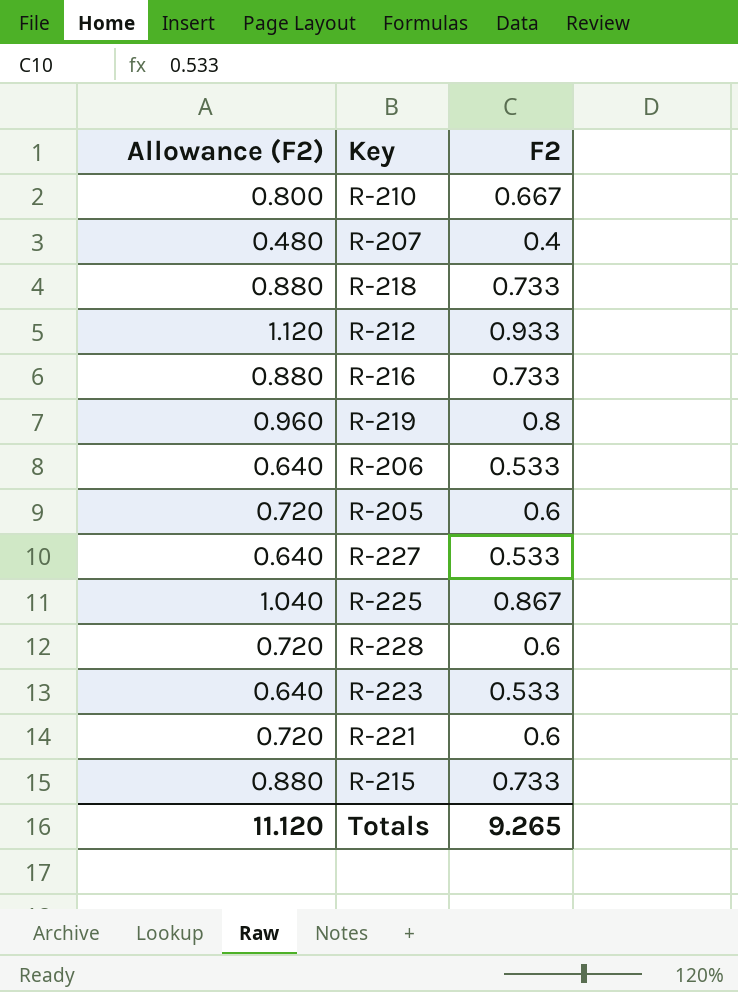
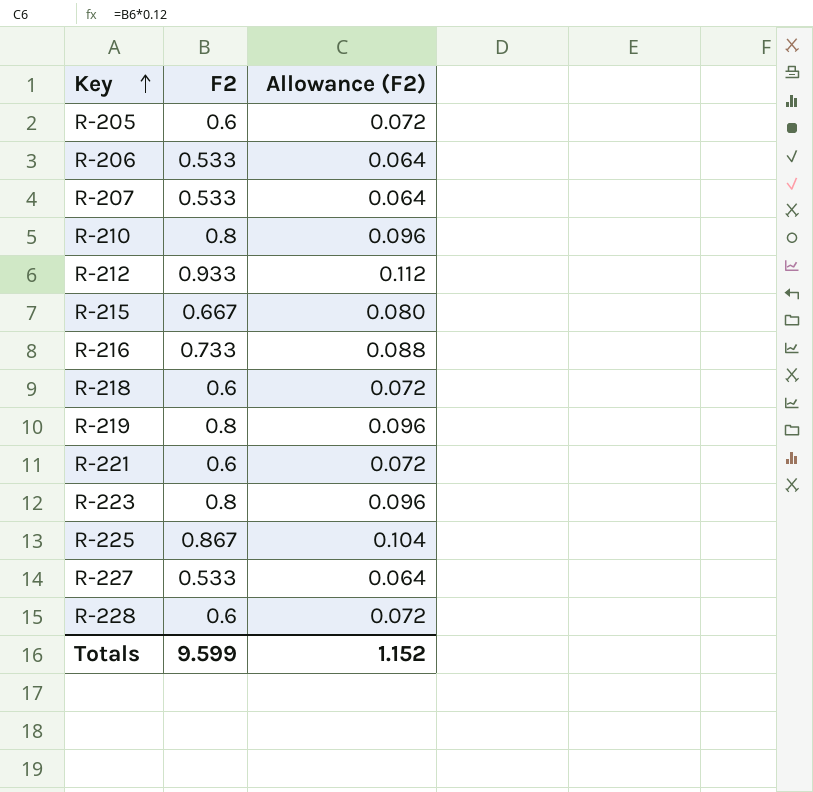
row order: none -> Key ascending
column Allowance (F2) | formula: [F2] * 1.2 -> [F2] * 0.12
column Allowance (F2) | position: 1 -> 3
R-207 | F2: 0.4 -> 0.533
R-210 | F2: 0.667 -> 0.8
R-215 | F2: 0.733 -> 0.667
R-218 | F2: 0.733 -> 0.6
R-223 | F2: 0.533 -> 0.8
Totals | F2: 9.265 -> 9.599
Totals | Allowance (F2): 11.120 -> 1.152

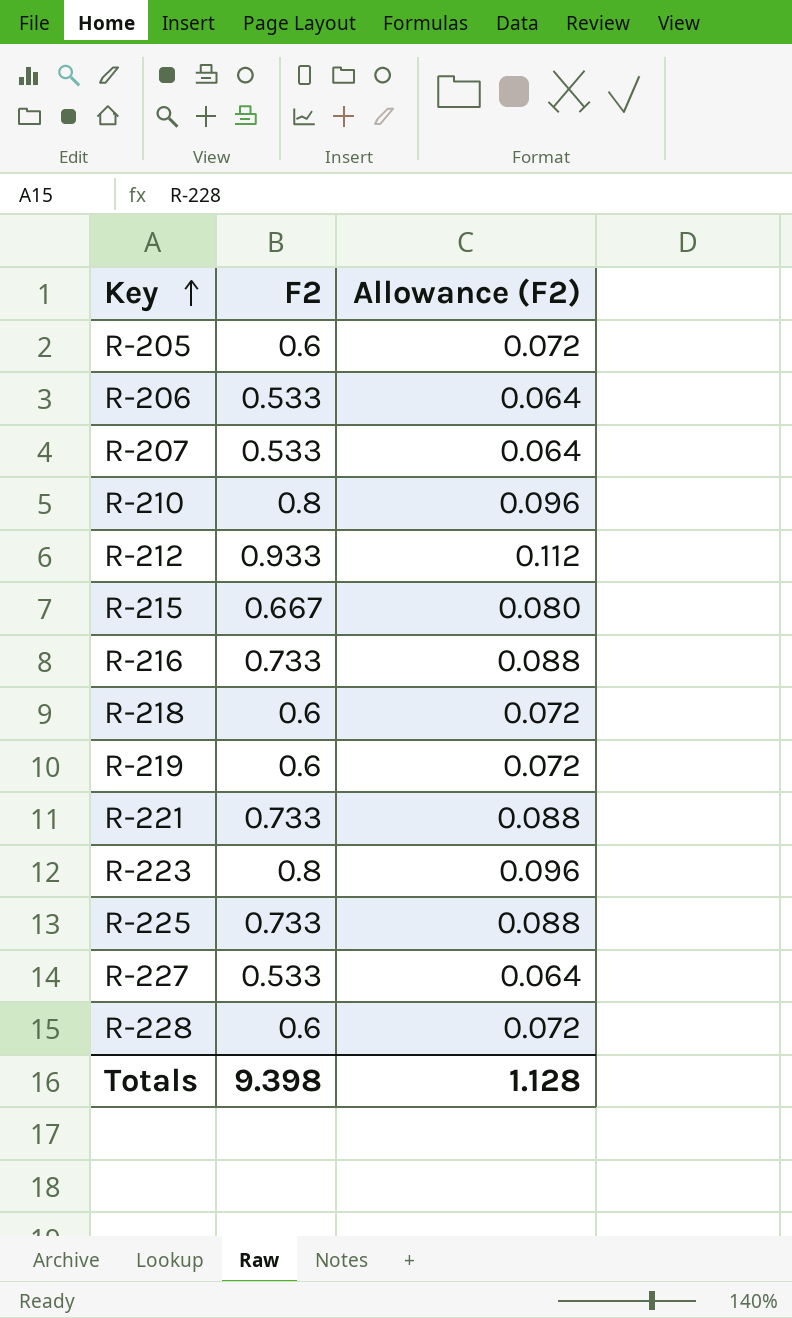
R-219 | F2: 0.8 -> 0.6
R-219 | Allowance (F2): 0.096 -> 0.072
R-221 | F2: 0.6 -> 0.733
R-221 | Allowance (F2): 0.072 -> 0.088
R-225 | F2: 0.867 -> 0.733
R-225 | Allowance (F2): 0.104 -> 0.088
Totals | F2: 9.599 -> 9.398
Totals | Allowance (F2): 1.152 -> 1.128

